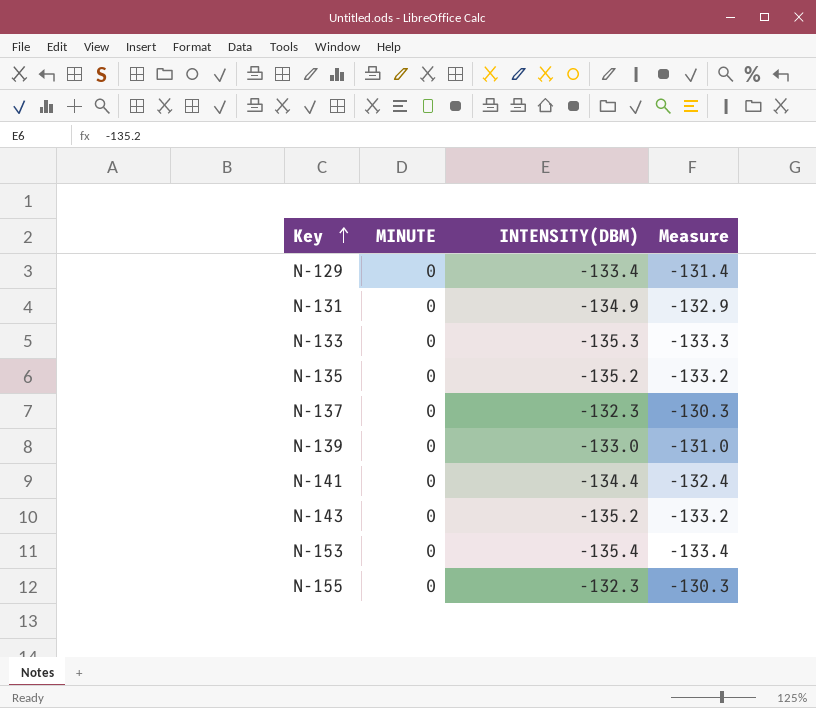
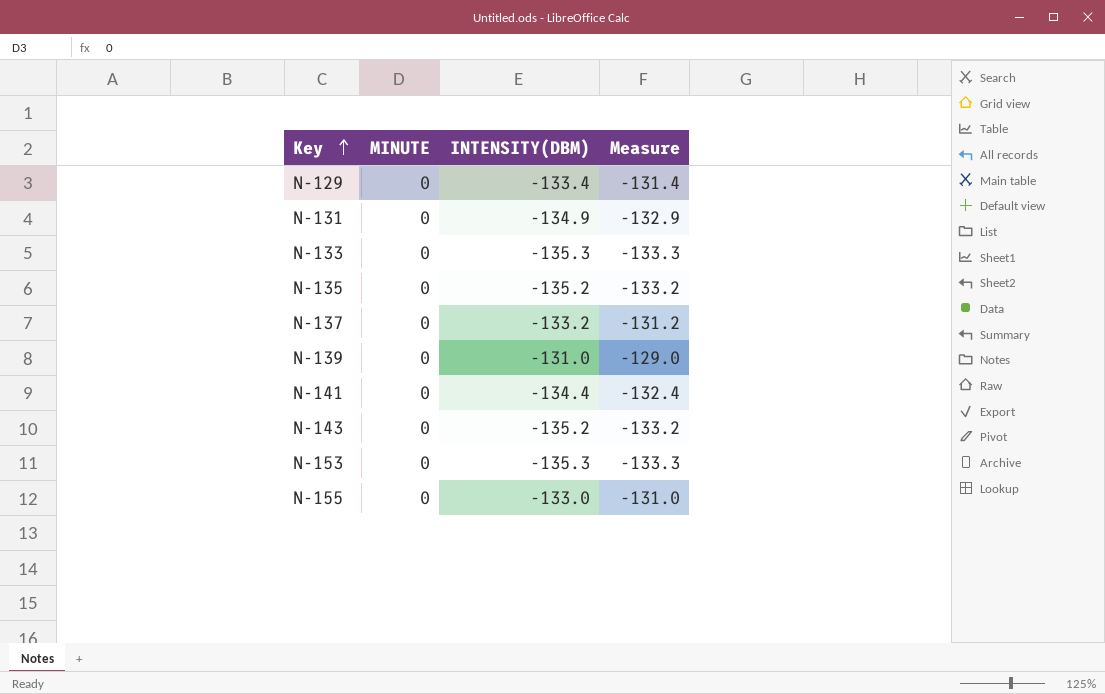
N-137 | INTENSITY(DBM): -132.3 -> -133.2
N-137 | Measure: -130.3 -> -131.2
N-139 | INTENSITY(DBM): -133.0 -> -131.0
N-139 | Measure: -131.0 -> -129.0
N-153 | INTENSITY(DBM): -135.4 -> -135.3
N-153 | Measure: -133.4 -> -133.3
N-155 | INTENSITY(DBM): -132.3 -> -133.0
N-155 | Measure: -130.3 -> -131.0

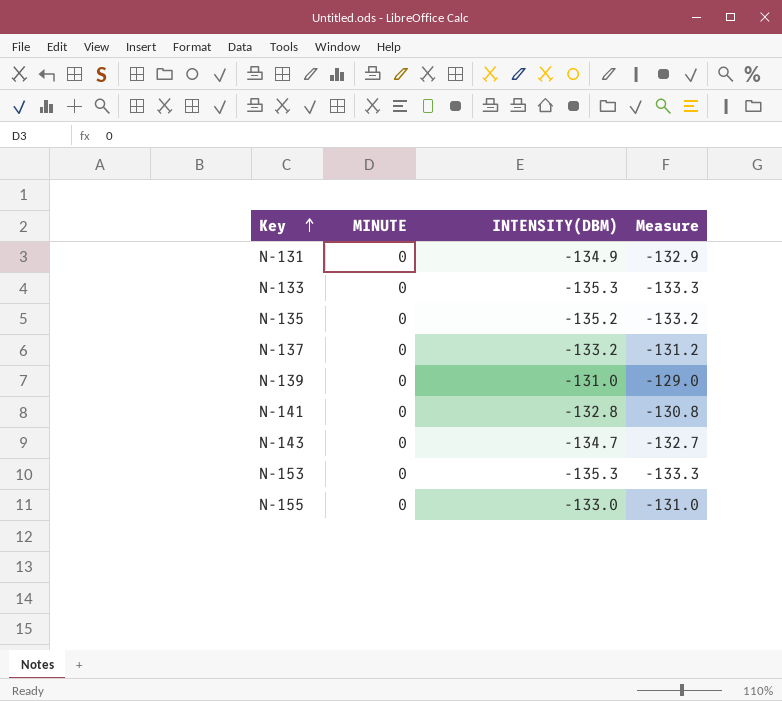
row N-129: 0 | -133.4 | -131.4 -> none
N-141 | INTENSITY(DBM): -134.4 -> -132.8
N-141 | Measure: -132.4 -> -130.8
N-143 | INTENSITY(DBM): -135.2 -> -134.7
N-143 | Measure: -133.2 -> -132.7

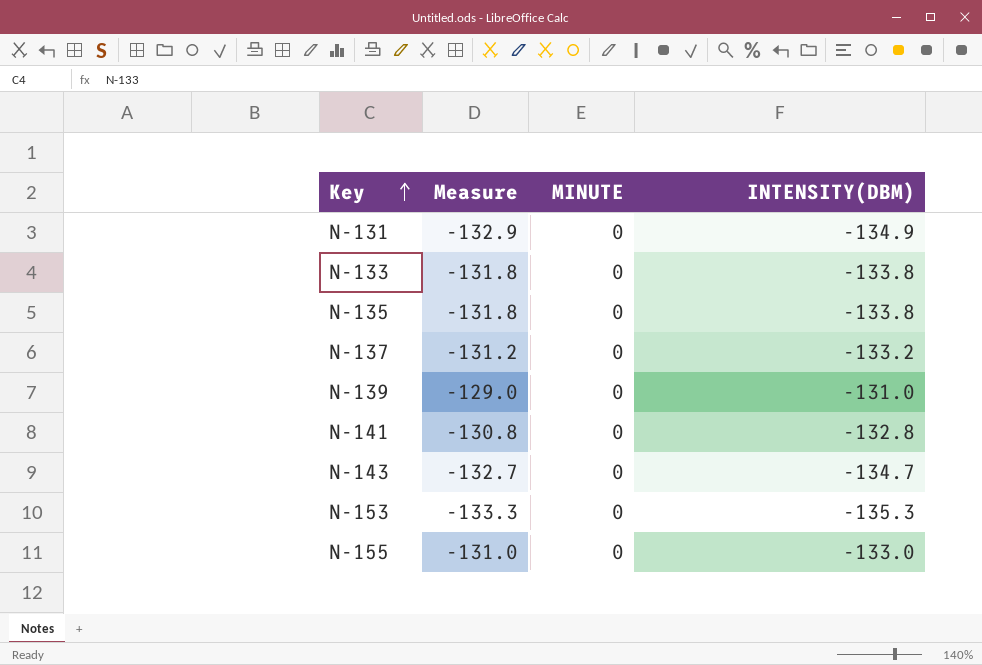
column Measure | position: 4 -> 2
N-133 | Measure: -133.3 -> -131.8
N-133 | INTENSITY(DBM): -135.3 -> -133.8
N-135 | Measure: -133.2 -> -131.8
N-135 | INTENSITY(DBM): -135.2 -> -133.8

